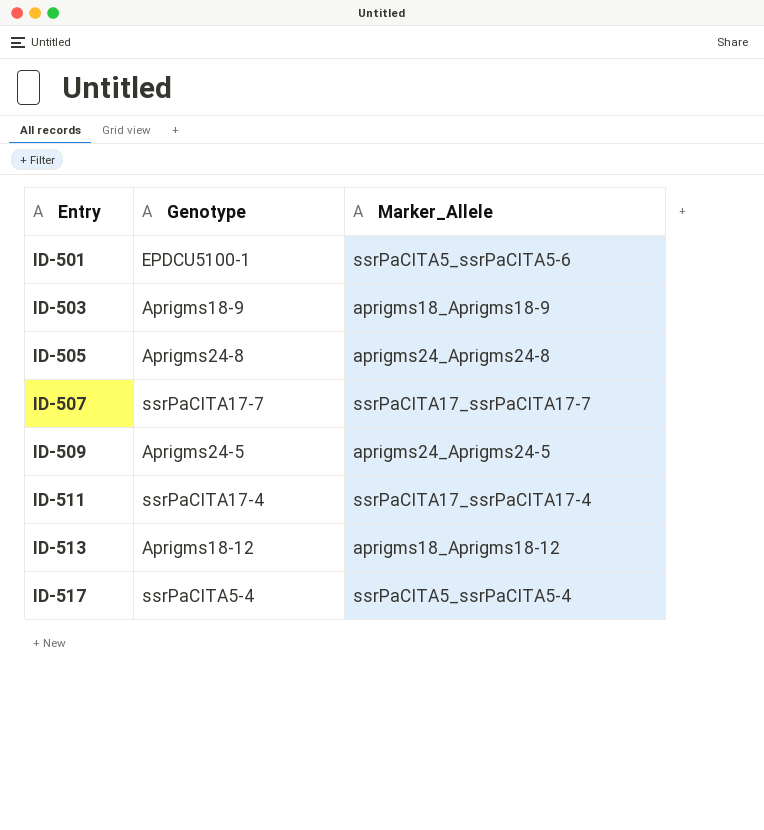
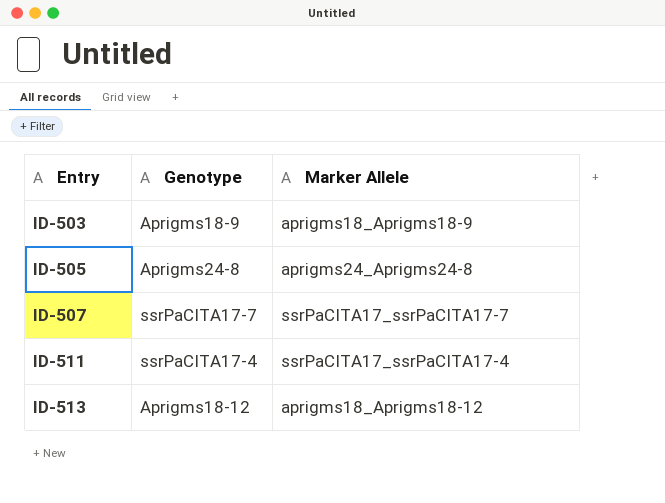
column name: Marker_Allele -> Marker Allele
row ID-501: EPDCU5100-1 | ssrPaCITA5_ssrPaCITA5-6 -> none
row ID-509: Aprigms24-5 | aprigms24_Aprigms24-5 -> none
row ID-517: ssrPaCITA5-4 | ssrPaCITA5_ssrPaCITA5-4 -> none

